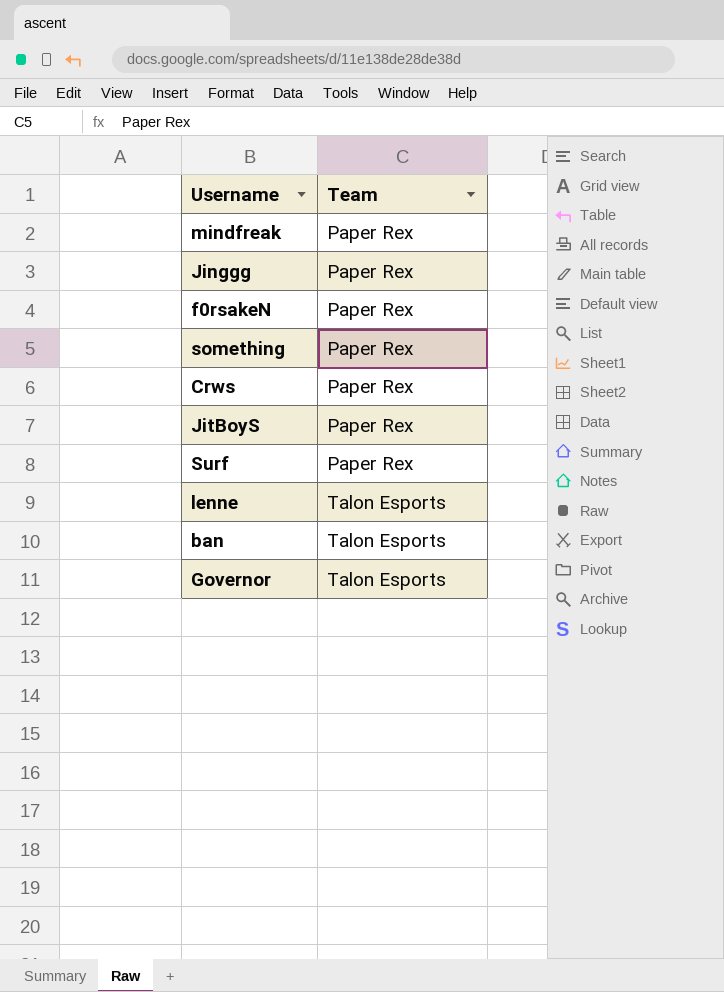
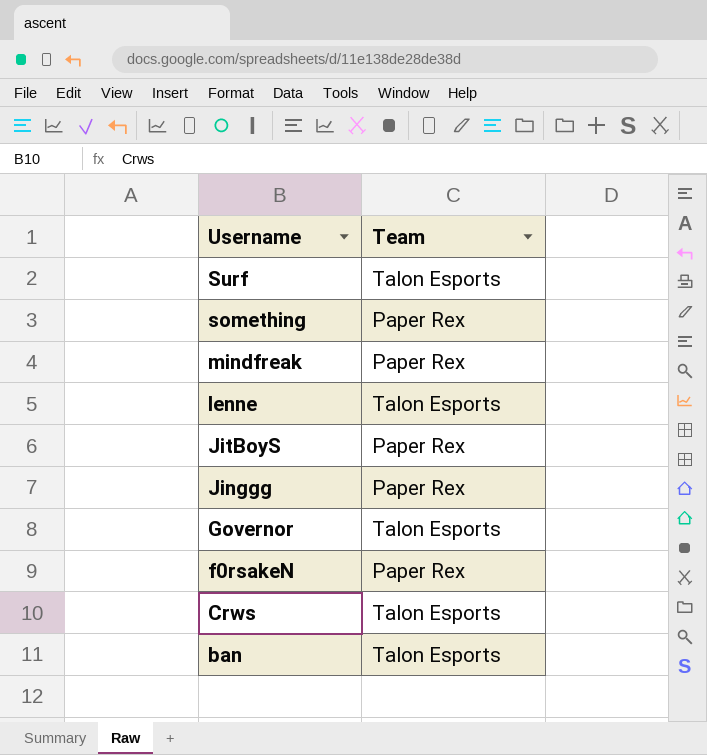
row order: Team ascending -> Username descending
Surf | Team: Paper Rex -> Talon Esports
Crws | Team: Paper Rex -> Talon Esports

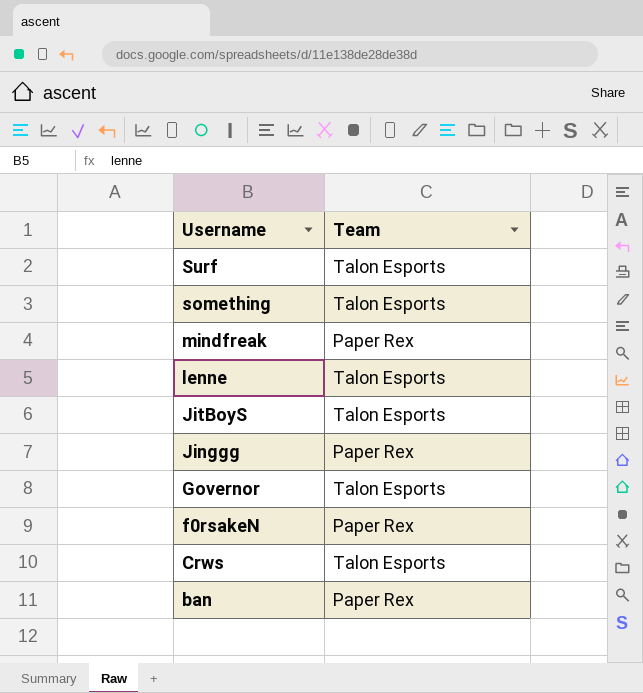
something | Team: Paper Rex -> Talon Esports
JitBoyS | Team: Paper Rex -> Talon Esports
ban | Team: Talon Esports -> Paper Rex

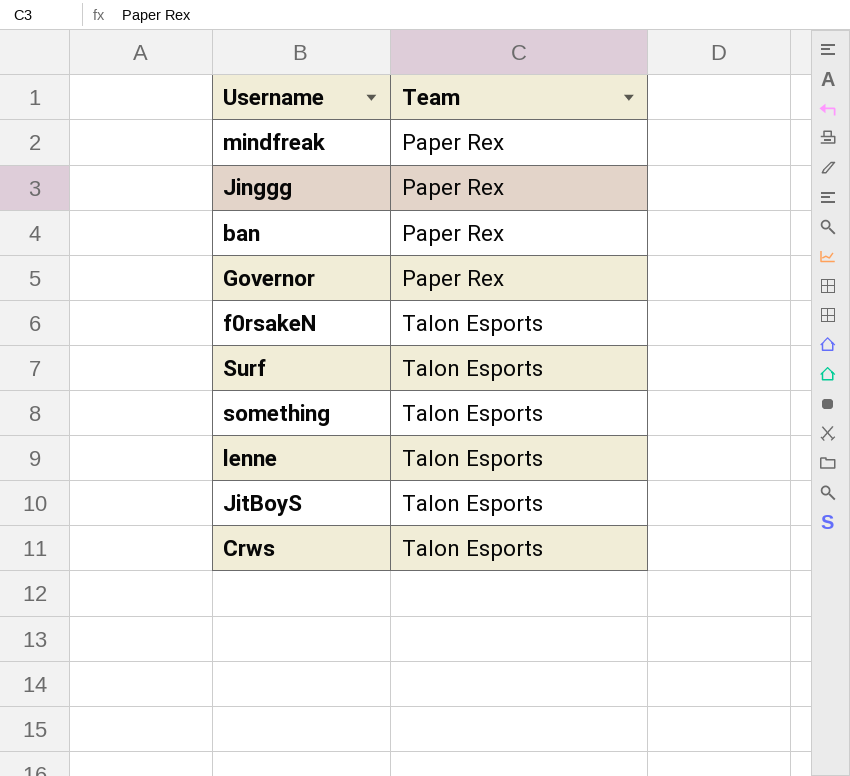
row order: Username descending -> Team ascending
Governor | Team: Talon Esports -> Paper Rex
f0rsakeN | Team: Paper Rex -> Talon Esports

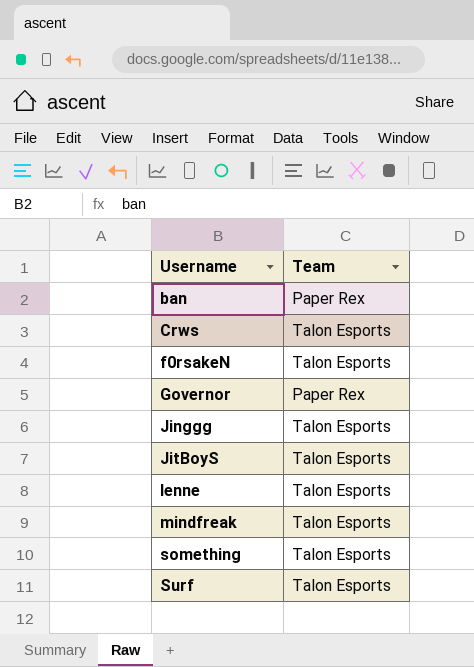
row order: Team ascending -> Username ascending
Jinggg | Team: Paper Rex -> Talon Esports
mindfreak | Team: Paper Rex -> Talon Esports

